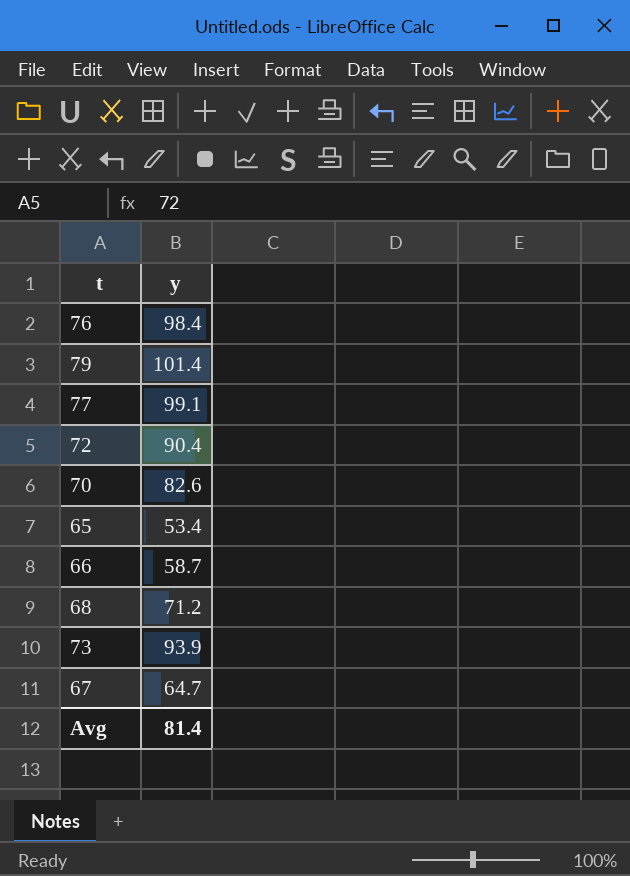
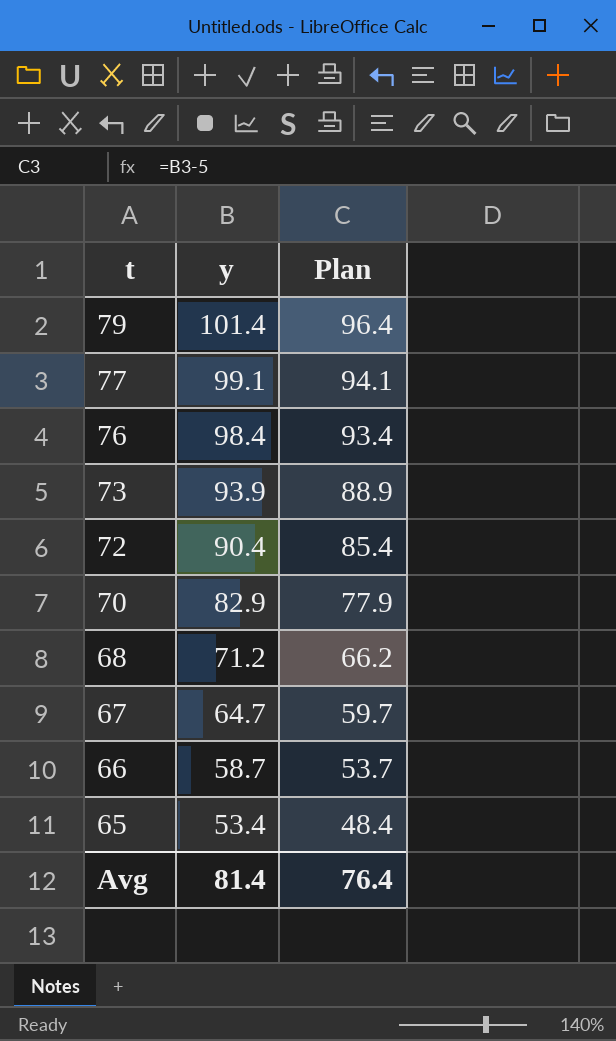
row order: none -> t descending
column Plan | formula: none -> [y] - 5
70 | y: 82.6 -> 82.9

